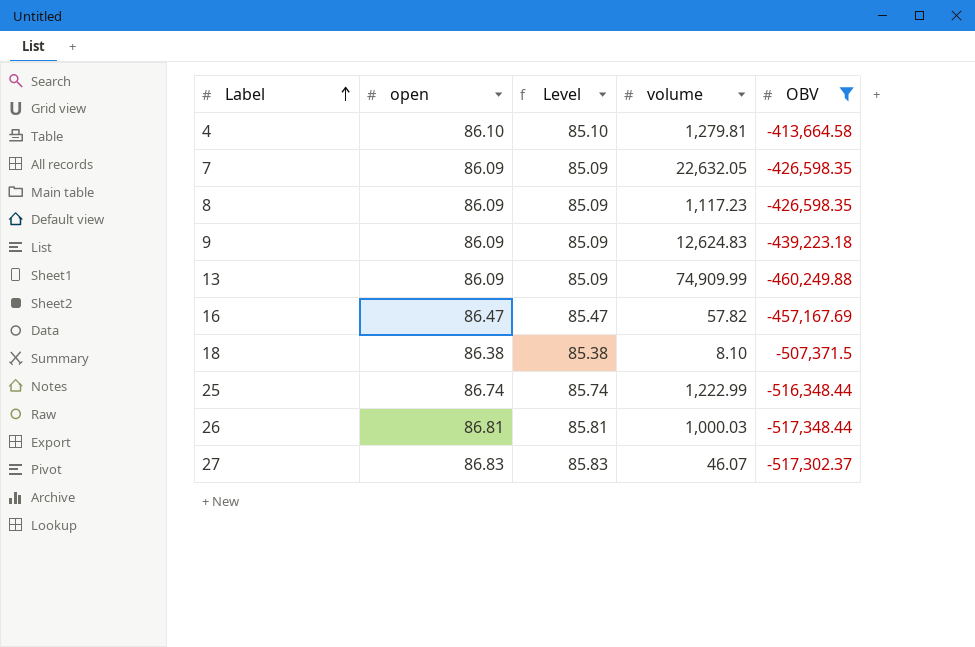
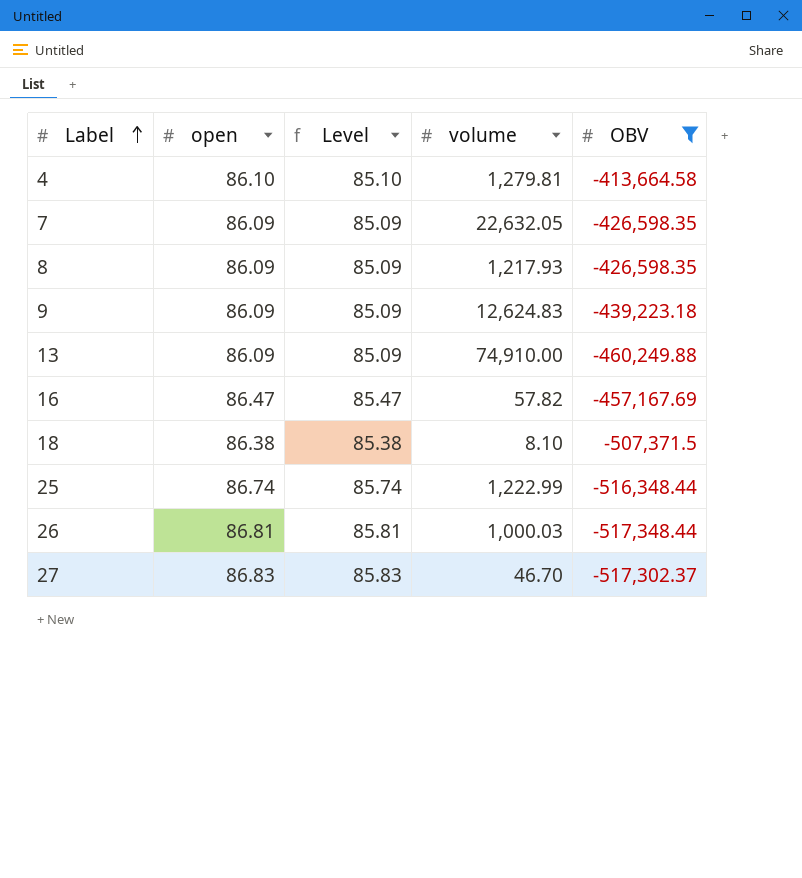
8 | volume: 1,117.23 -> 1,217.93
13 | volume: 74,909.99 -> 74,910.00
27 | volume: 46.07 -> 46.70

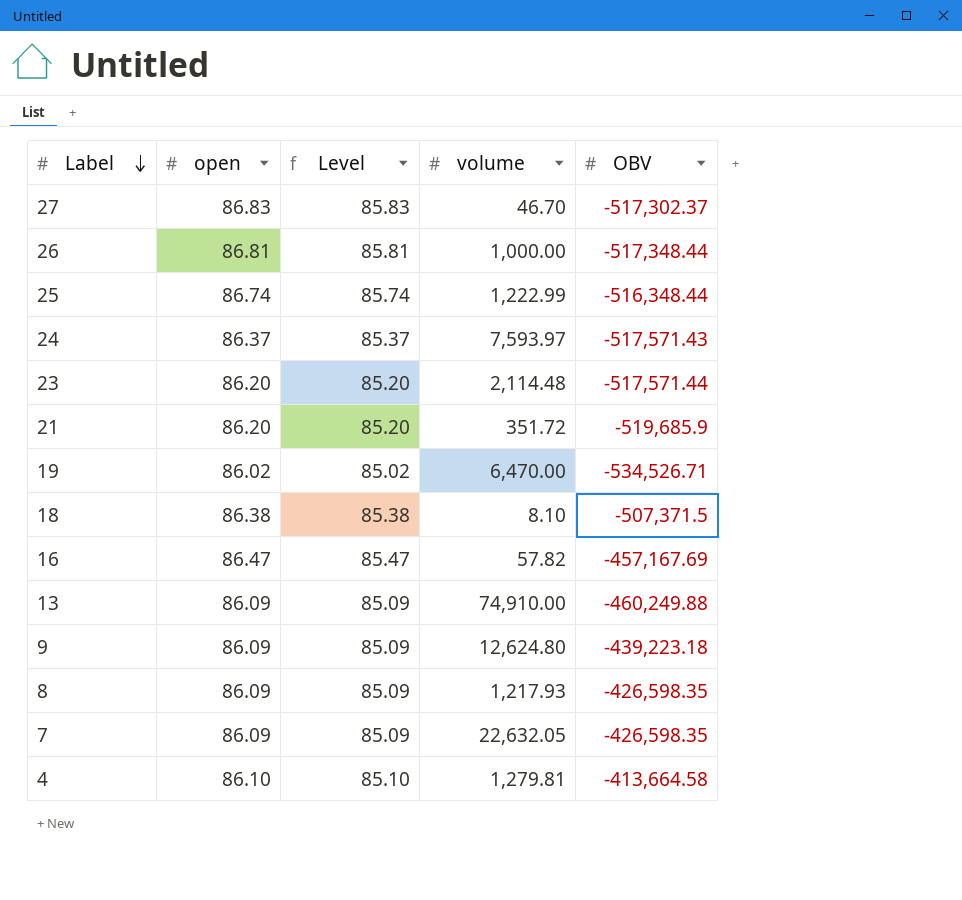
filter: OBV >= -517,348.44 -> none
row order: Label ascending -> Label descending
26 | volume: 1,000.03 -> 1,000.00
9 | volume: 12,624.83 -> 12,624.80

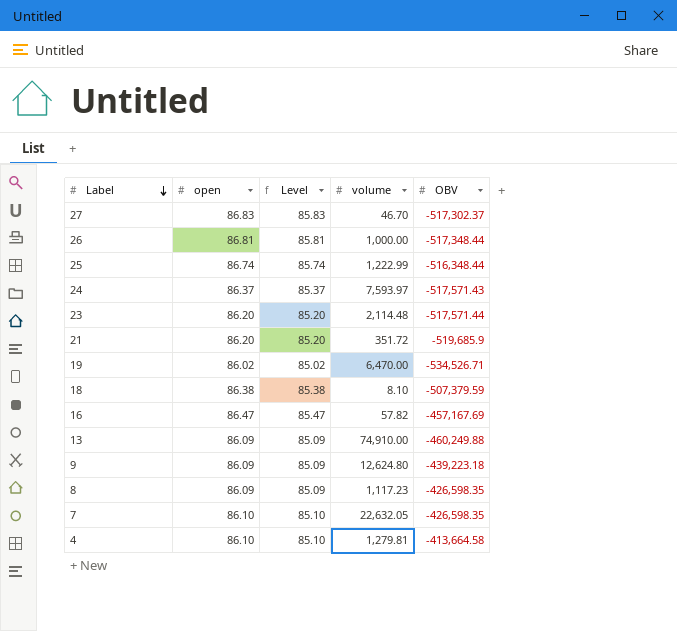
18 | OBV: -507,371.5 -> -507,379.59
8 | volume: 1,217.93 -> 1,117.23
7 | open: 86.09 -> 86.10
7 | Level: 85.09 -> 85.10

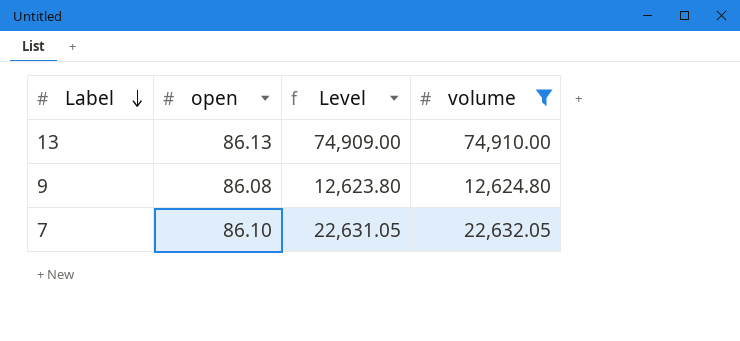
filter: none -> volume >= 12,624.80
column OBV | position: 5 -> none
column Level | formula: [open] - 1 -> [volume] - 1
13 | open: 86.09 -> 86.13
9 | open: 86.09 -> 86.08

